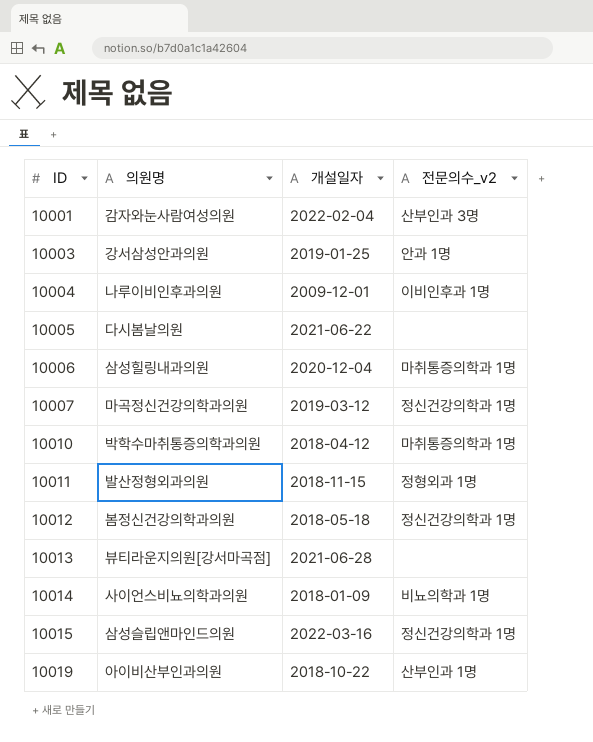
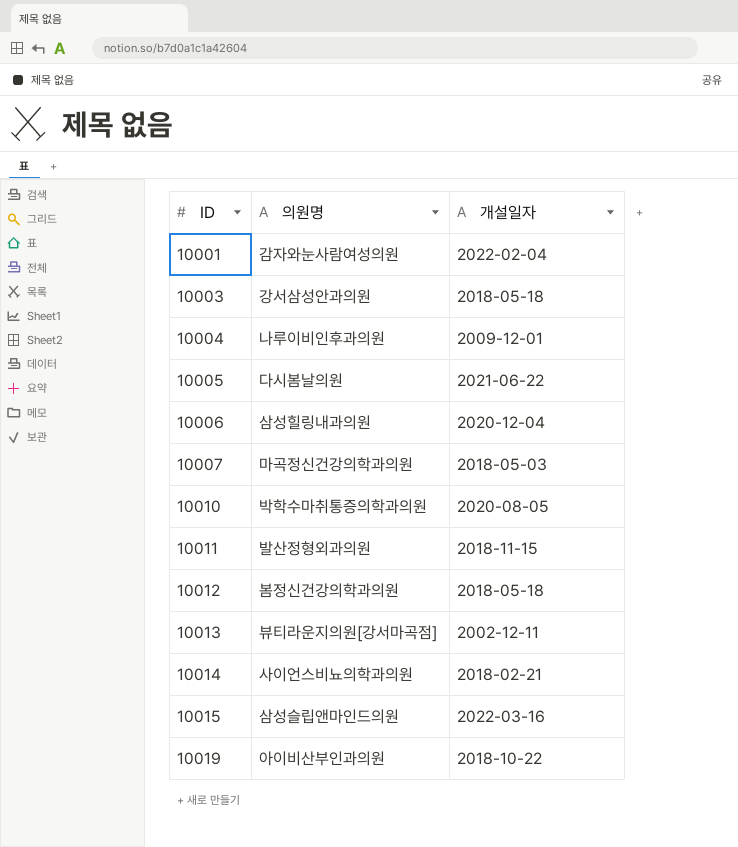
column 전문의수_v2 | position: 4 -> none
10003 | 개설일자: 2019-01-25 -> 2018-05-18
10007 | 개설일자: 2019-03-12 -> 2018-05-03
10010 | 개설일자: 2018-04-12 -> 2020-08-05
10013 | 개설일자: 2021-06-28 -> 2002-12-11
10014 | 개설일자: 2018-01-09 -> 2018-02-21

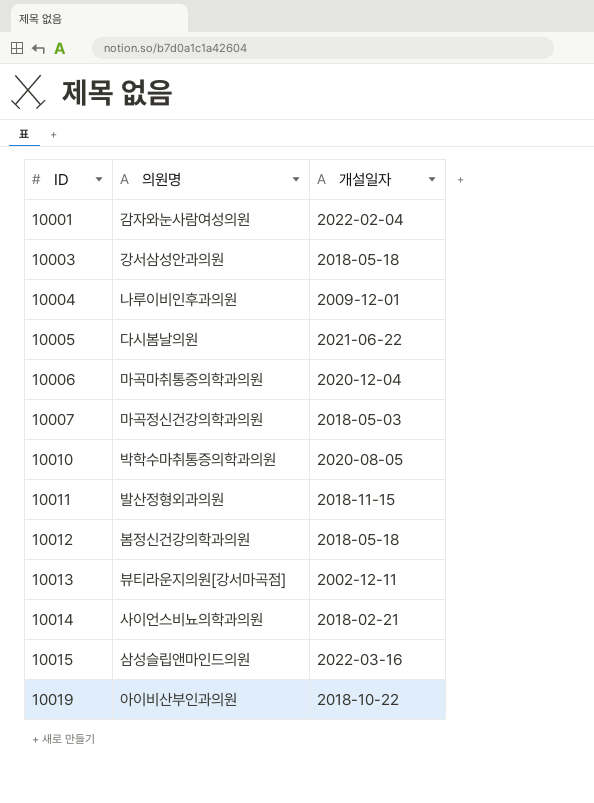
10006 | 의원명: 삼성힐링내과의원 -> 마곡마취통증의학과의원

